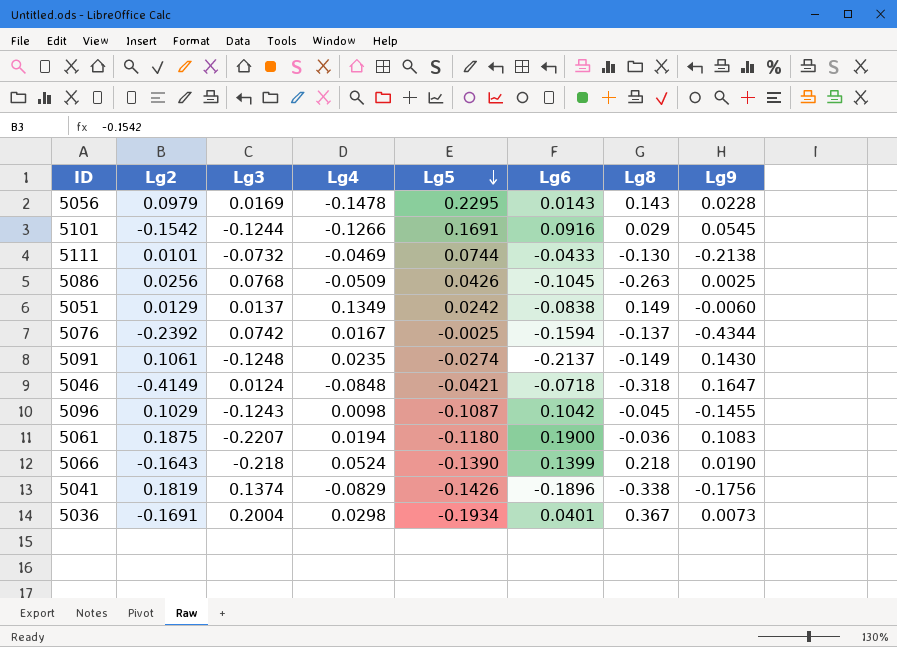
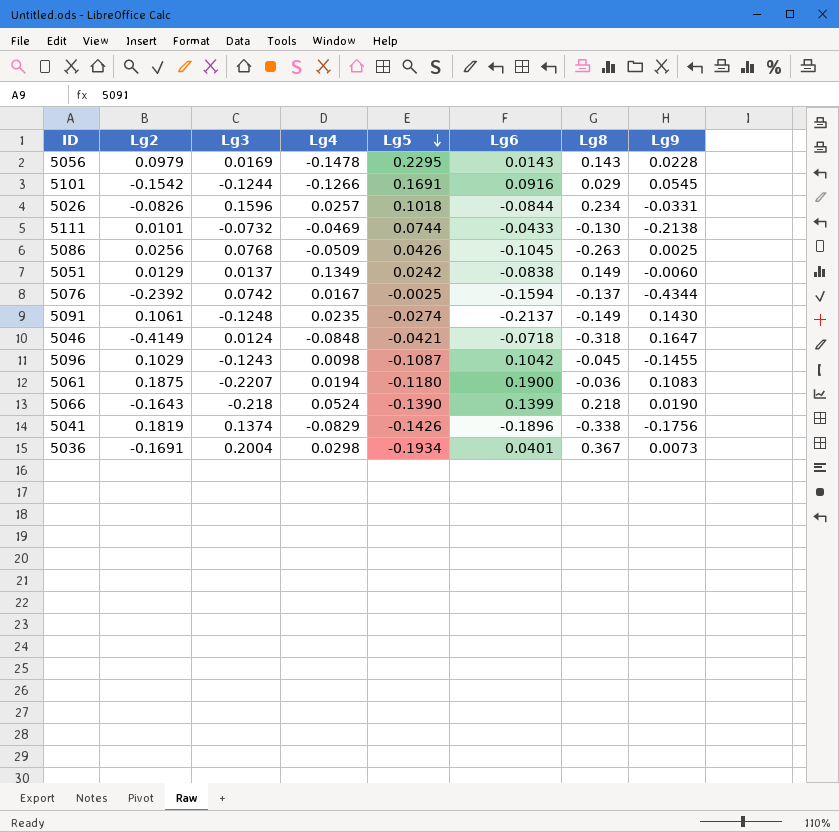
row 5026: none -> -0.0826 | 0.1596 | 0.0257 | 0.1018 | -0.0844 | 0.234 | -0.0331

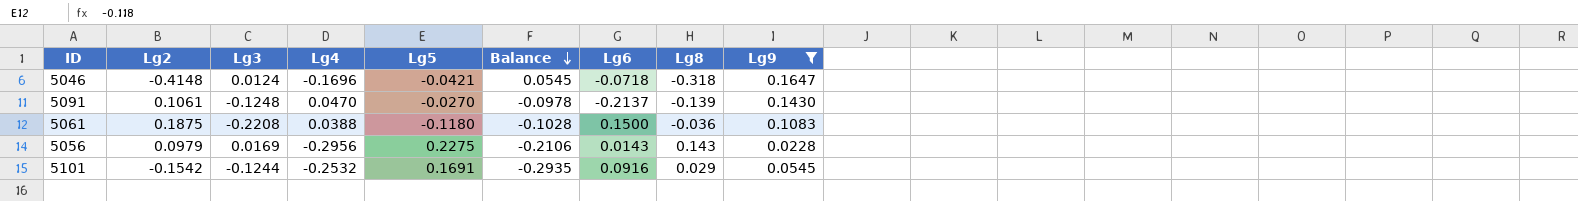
filter: none -> Lg9 >= 0.0228
row order: Lg5 descending -> Balance descending
column Balance | formula: none -> [Lg3] - [Lg5]
5046 | Lg2: -0.4149 -> -0.4148
5046 | Lg4: -0.0848 -> -0.1696
5091 | Lg4: 0.0235 -> 0.0470
5091 | Lg5: -0.0274 -> -0.0270
5091 | Lg8: -0.149 -> -0.139
5061 | Lg3: -0.2207 -> -0.2208
5061 | Lg4: 0.0194 -> 0.0388
5061 | Lg6: 0.1900 -> 0.1500
5056 | Lg4: -0.1478 -> -0.2956
5056 | Lg5: 0.2295 -> 0.2275
5101 | Lg4: -0.1266 -> -0.2532

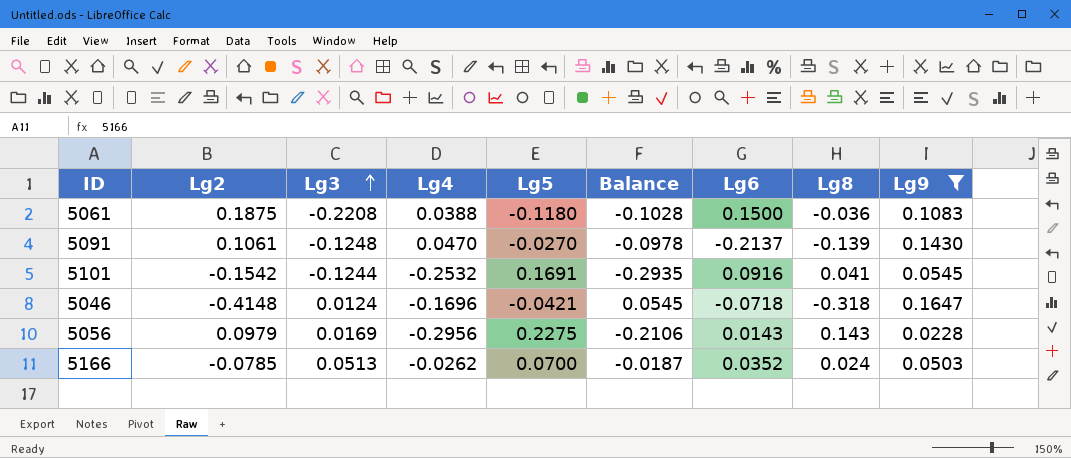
row order: Balance descending -> Lg3 ascending
5101 | Lg8: 0.029 -> 0.041
row 5166: none -> -0.0785 | 0.0513 | -0.0262 | 0.0700 | -0.0187 | 0.0352 | 0.024 | 0.0503

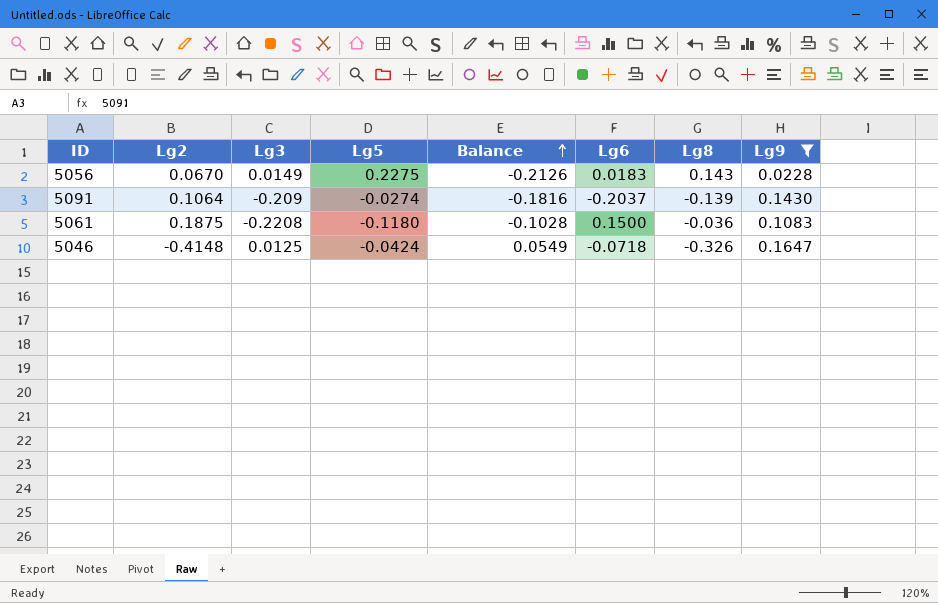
row order: Lg3 ascending -> Balance ascending
column Lg4 | position: 4 -> none
row 5101: -0.1542 | -0.1244 | -0.2532 | 0.1691 | -0.2935 | 0.0916 | 0.041 | 0.0545 -> none
row 5166: -0.0785 | 0.0513 | -0.0262 | 0.0700 | -0.0187 | 0.0352 | 0.024 | 0.0503 -> none
5056 | Lg2: 0.0979 -> 0.0670
5056 | Lg3: 0.0169 -> 0.0149
5056 | Balance: -0.2106 -> -0.2126
5056 | Lg6: 0.0143 -> 0.0183
5091 | Lg2: 0.1061 -> 0.1064
5091 | Lg3: -0.1248 -> -0.209
5091 | Lg5: -0.0270 -> -0.0274
5091 | Balance: -0.0978 -> -0.1816
5091 | Lg6: -0.2137 -> -0.2037
5046 | Lg3: 0.0124 -> 0.0125
5046 | Lg5: -0.0421 -> -0.0424
5046 | Balance: 0.0545 -> 0.0549
5046 | Lg8: -0.318 -> -0.326

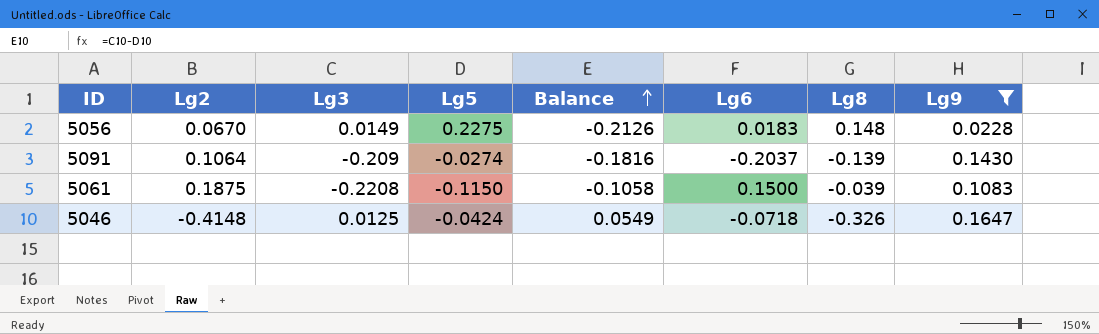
5056 | Lg8: 0.143 -> 0.148
5061 | Lg5: -0.1180 -> -0.1150
5061 | Balance: -0.1028 -> -0.1058
5061 | Lg8: -0.036 -> -0.039

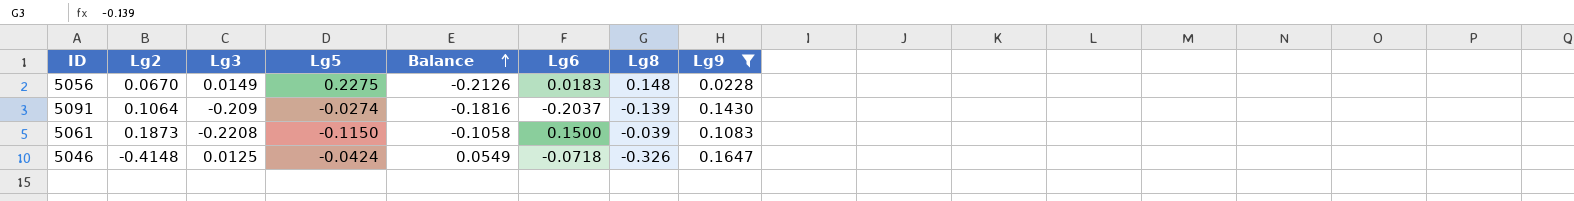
5061 | Lg2: 0.1875 -> 0.1873

